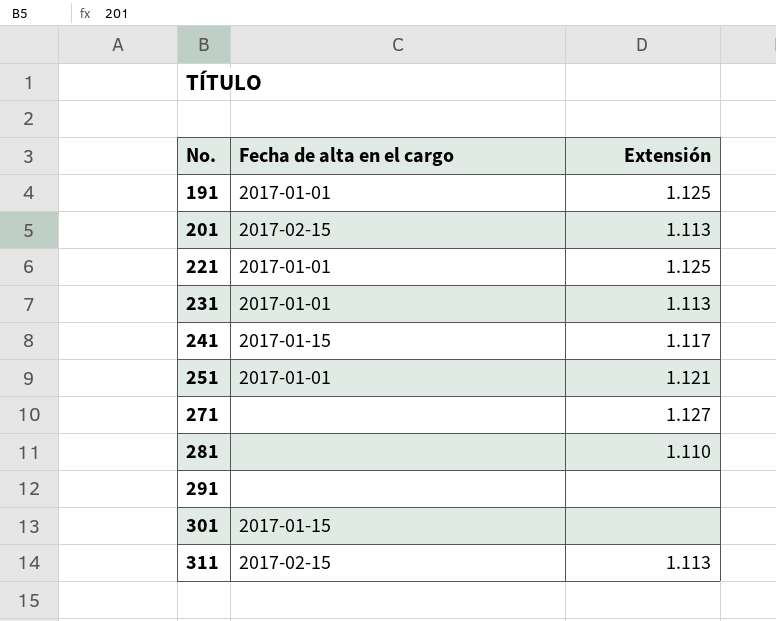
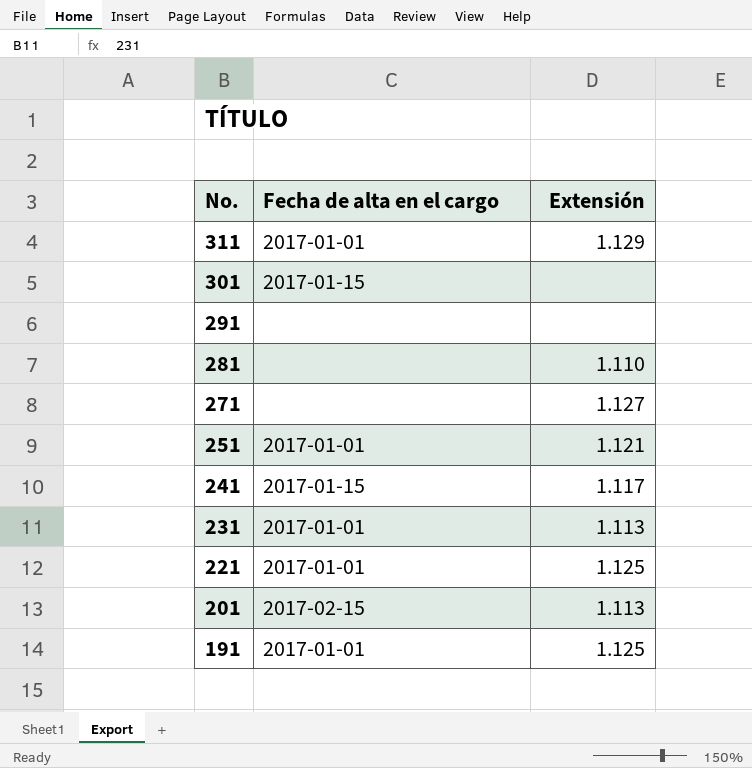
row order: No. ascending -> No. descending
311 | Fecha de alta en el cargo: 2017-02-15 -> 2017-01-01
311 | Extensión: 1.113 -> 1.129

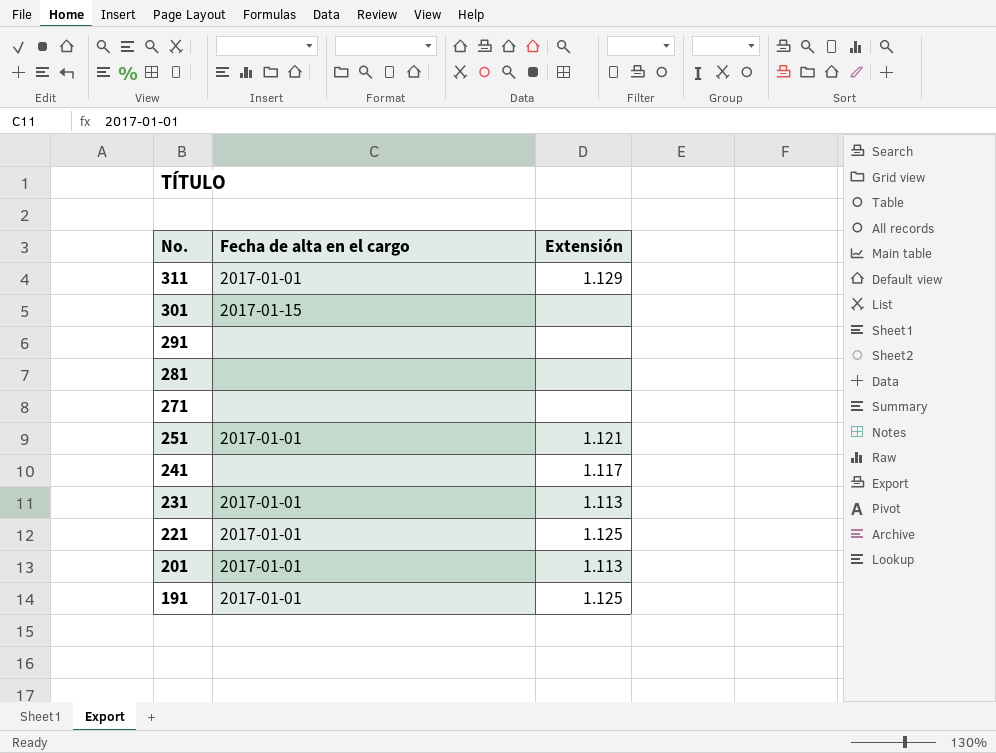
281 | Extensión: 1.110 -> none
271 | Extensión: 1.127 -> none
241 | Fecha de alta en el cargo: 2017-01-15 -> none
201 | Fecha de alta en el cargo: 2017-02-15 -> 2017-01-01

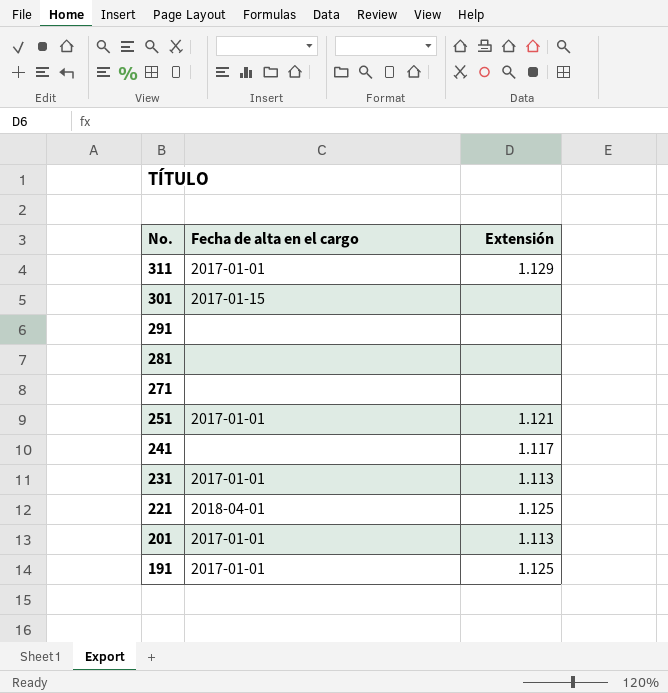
221 | Fecha de alta en el cargo: 2017-01-01 -> 2018-04-01

